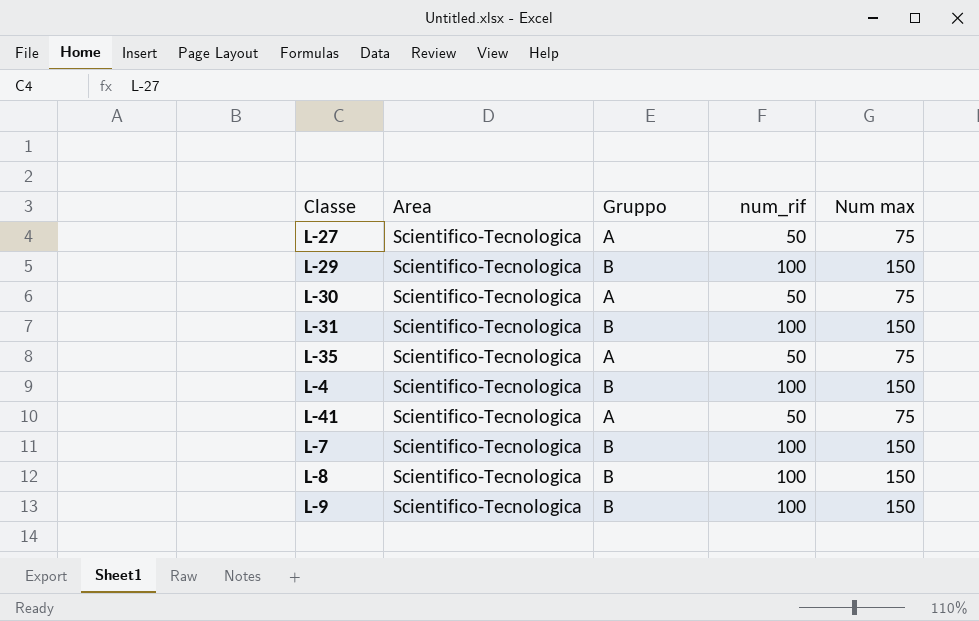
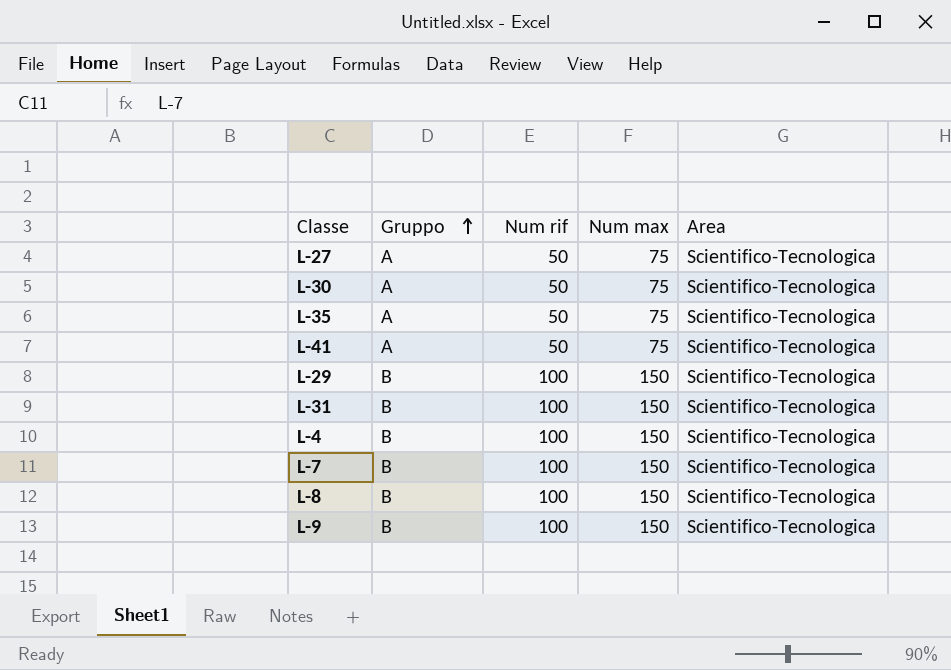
row order: none -> Gruppo ascending
column name: num_rif -> Num rif
column Area | position: 2 -> 5

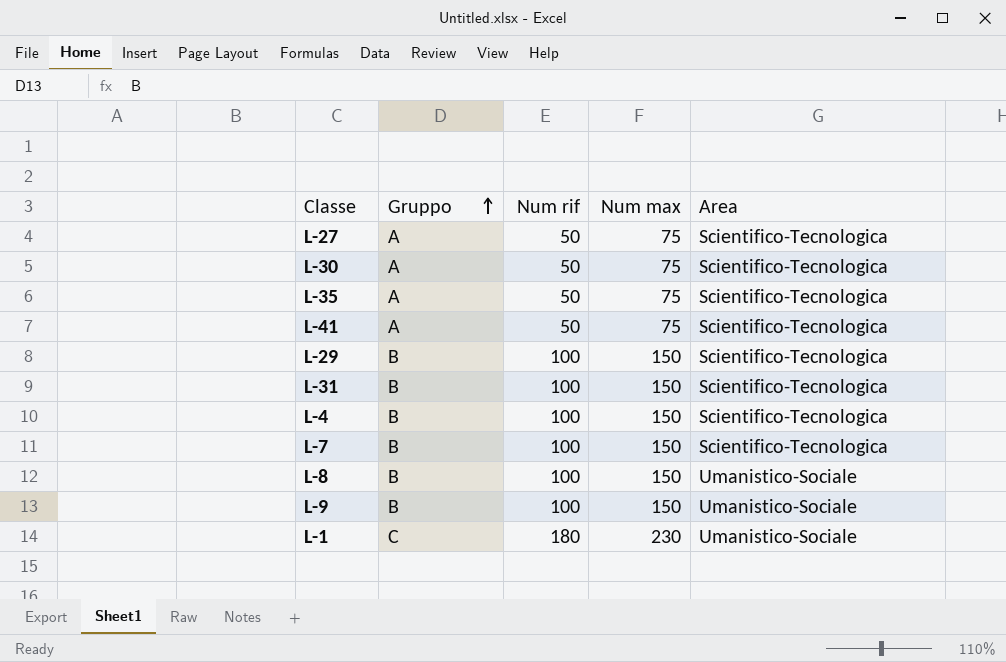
L-8 | Area: Scientifico-Tecnologica -> Umanistico-Sociale
L-9 | Area: Scientifico-Tecnologica -> Umanistico-Sociale
row L-1: none -> C | 180 | 230 | Umanistico-Sociale

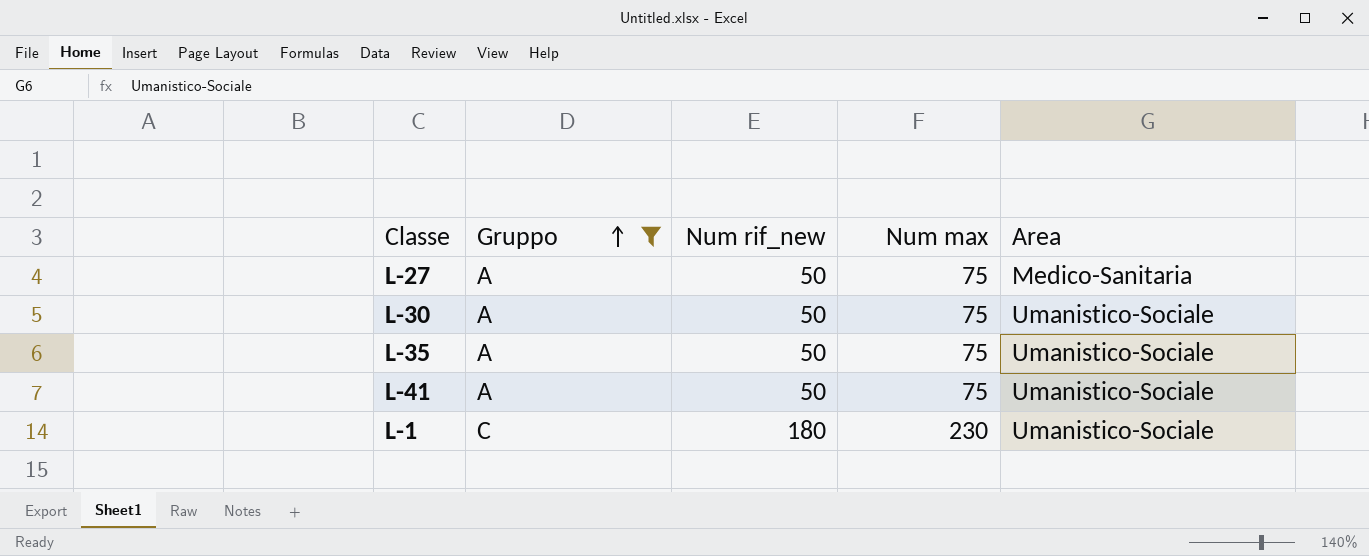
filter: none -> Gruppo != B
column name: Num rif -> Num rif_new
L-27 | Area: Scientifico-Tecnologica -> Medico-Sanitaria
L-30 | Area: Scientifico-Tecnologica -> Umanistico-Sociale
L-35 | Area: Scientifico-Tecnologica -> Umanistico-Sociale
L-41 | Area: Scientifico-Tecnologica -> Umanistico-Sociale

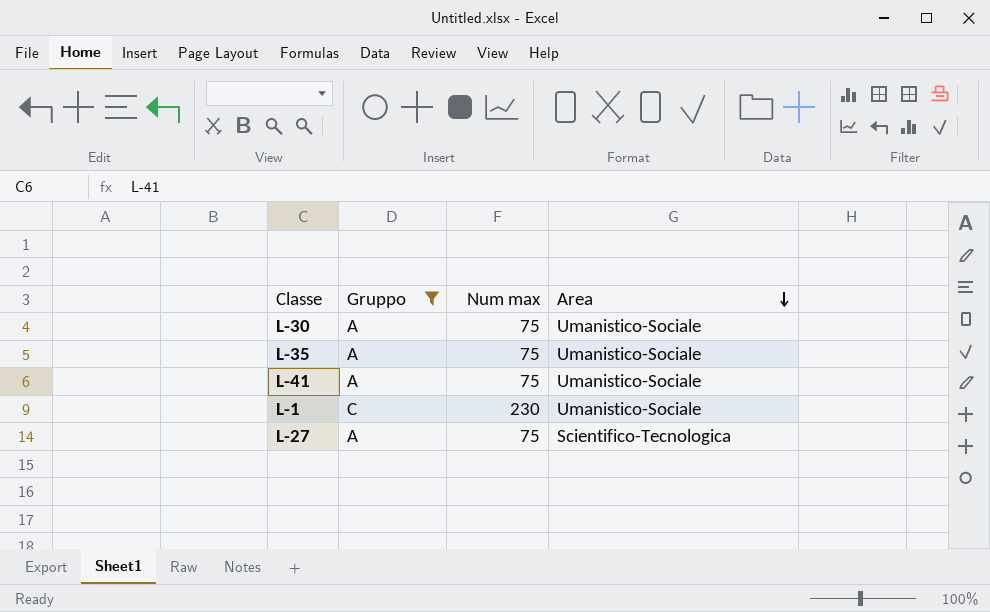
row order: Gruppo ascending -> Area descending
column Num rif_new | position: 3 -> none
L-27 | Area: Medico-Sanitaria -> Scientifico-Tecnologica

